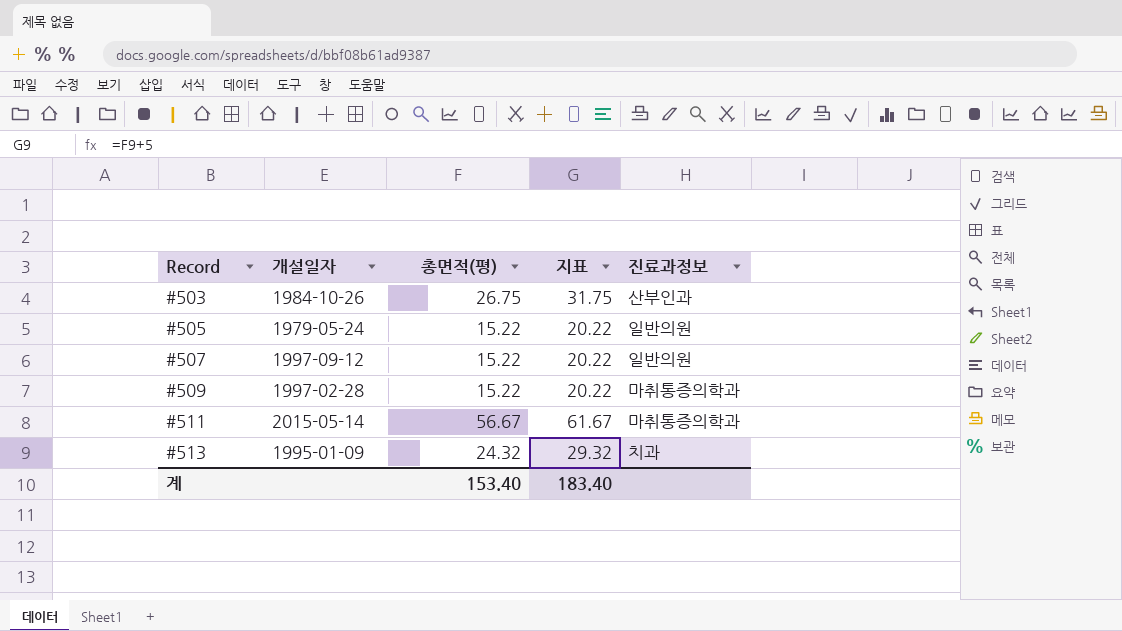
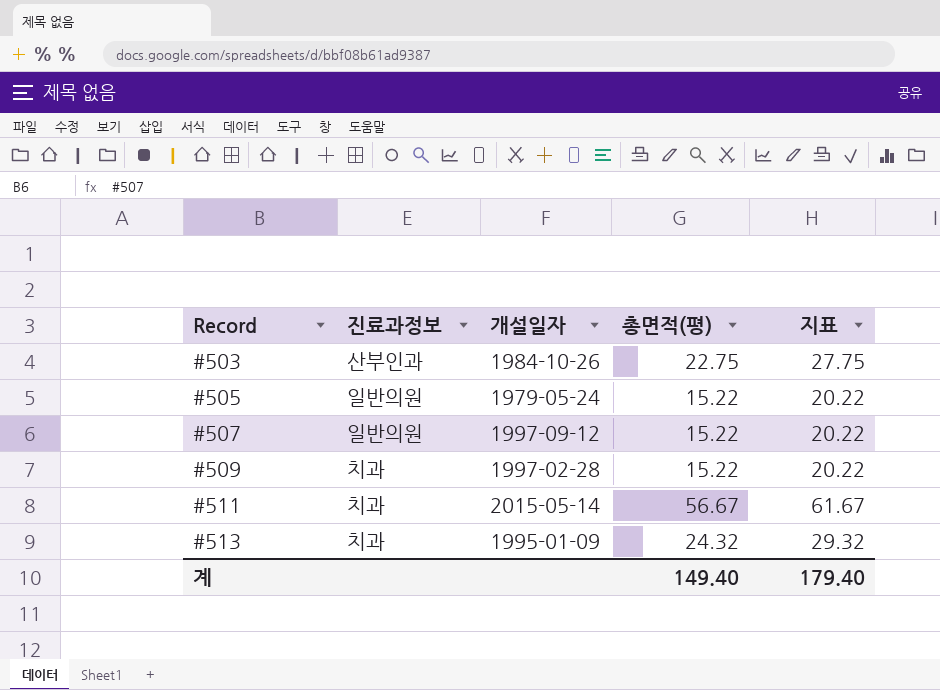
column 진료과정보 | position: 5 -> 2
#503 | 총면적(평): 26.75 -> 22.75
#503 | 지표: 31.75 -> 27.75
#509 | 진료과정보: 마취통증의학과 -> 치과
#511 | 진료과정보: 마취통증의학과 -> 치과
계 | 총면적(평): 153.40 -> 149.40
계 | 지표: 183.40 -> 179.40

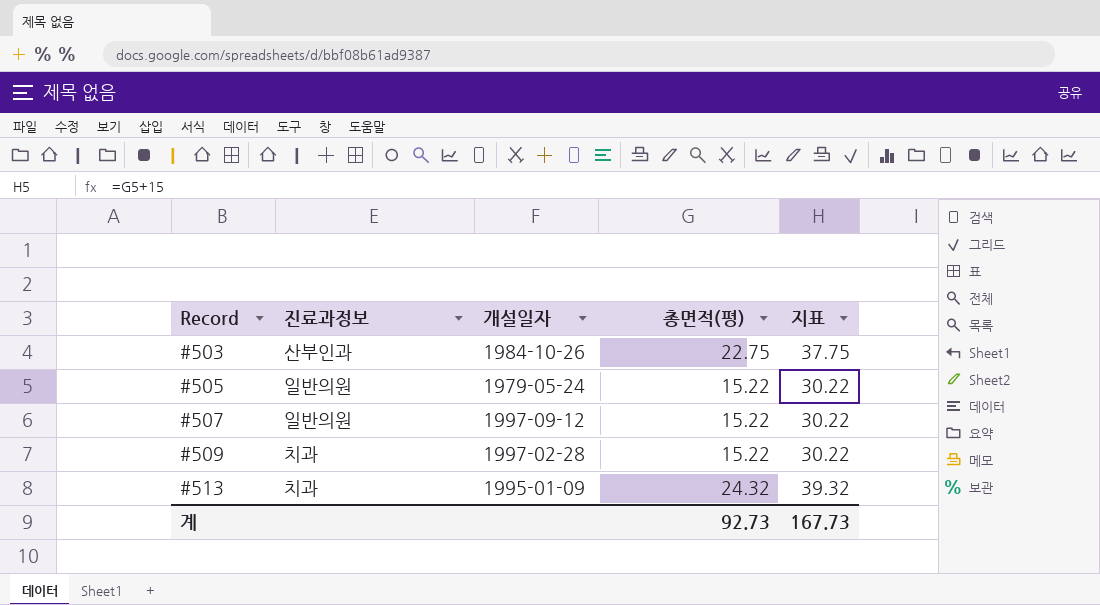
column 지표 | formula: [총면적(평)] + 5 -> [총면적(평)] + 15
row #511: 치과 | 2015-05-14 | 56.67 | 61.67 -> none
계 | 총면적(평): 149.40 -> 92.73
계 | 지표: 179.40 -> 167.73

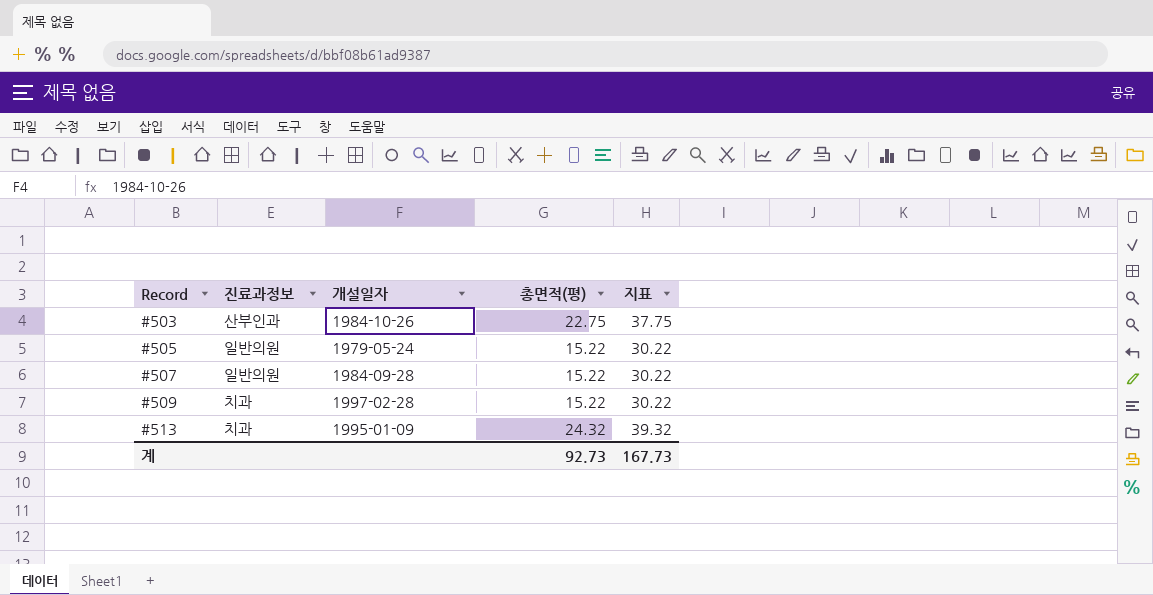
#507 | 개설일자: 1997-09-12 -> 1984-09-28

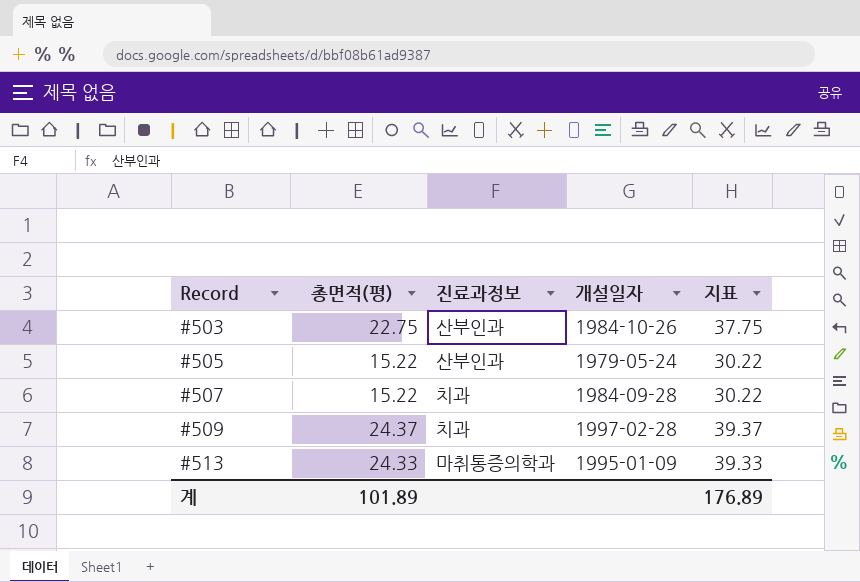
column 총면적(평) | position: 4 -> 2
#505 | 진료과정보: 일반의원 -> 산부인과
#507 | 진료과정보: 일반의원 -> 치과
#509 | 총면적(평): 15.22 -> 24.37
#509 | 지표: 30.22 -> 39.37
#513 | 총면적(평): 24.32 -> 24.33
#513 | 진료과정보: 치과 -> 마취통증의학과
#513 | 지표: 39.32 -> 39.33
계 | 총면적(평): 92.73 -> 101.89
계 | 지표: 167.73 -> 176.89

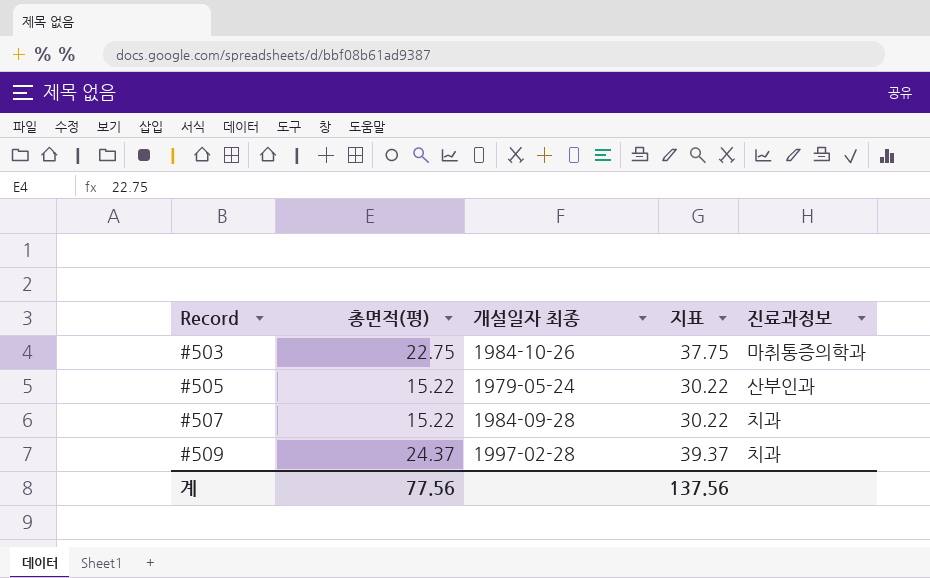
column name: 개설일자 -> 개설일자 최종
column 진료과정보 | position: 3 -> 5
row #513: 24.33 | 마취통증의학과 | 1995-01-09 | 39.33 -> none
#503 | 진료과정보: 산부인과 -> 마취통증의학과
계 | 총면적(평): 101.89 -> 77.56
계 | 지표: 176.89 -> 137.56

